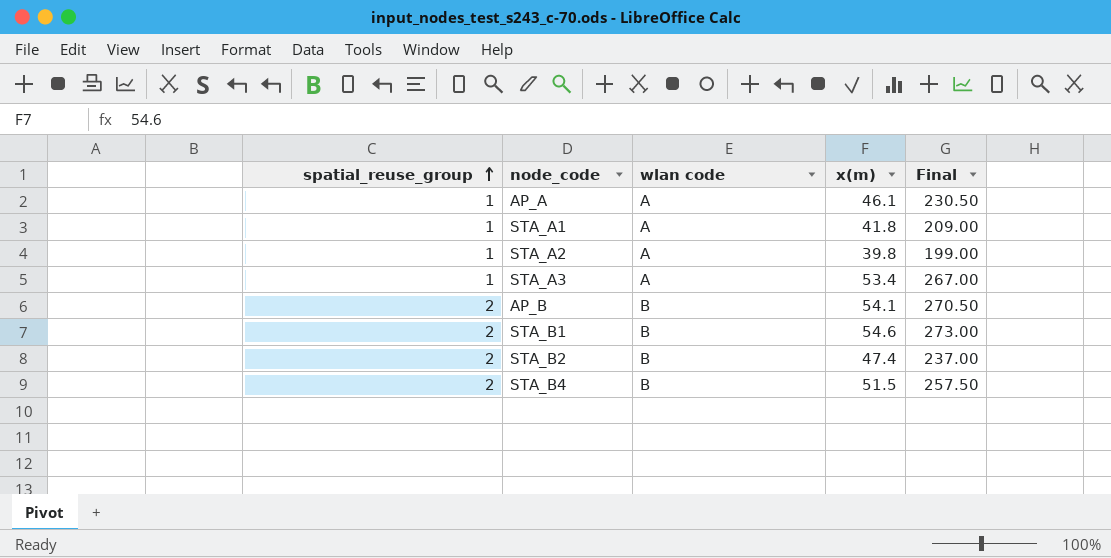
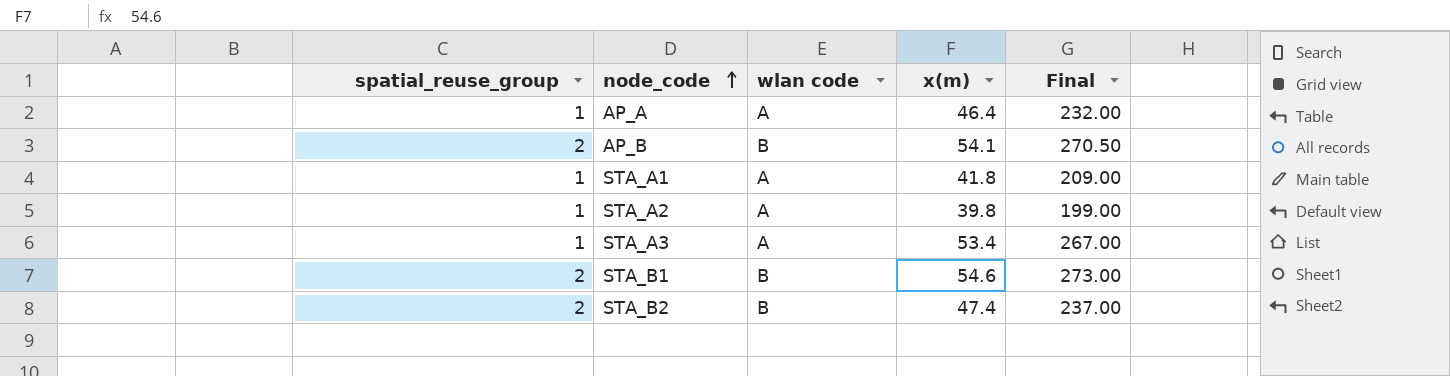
row order: spatial_reuse_group ascending -> node_code ascending
row STA_B4: 2 | B | 51.5 | 257.50 -> none
AP_A | x(m): 46.1 -> 46.4
AP_A | Final: 230.50 -> 232.00

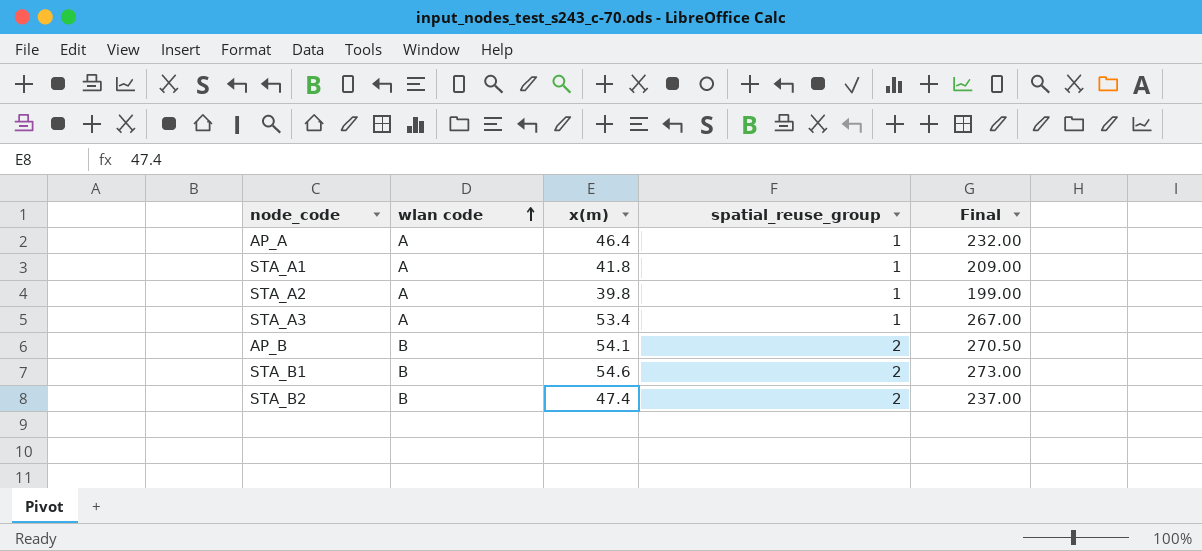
row order: node_code ascending -> wlan code ascending
column spatial_reuse_group | position: 1 -> 4

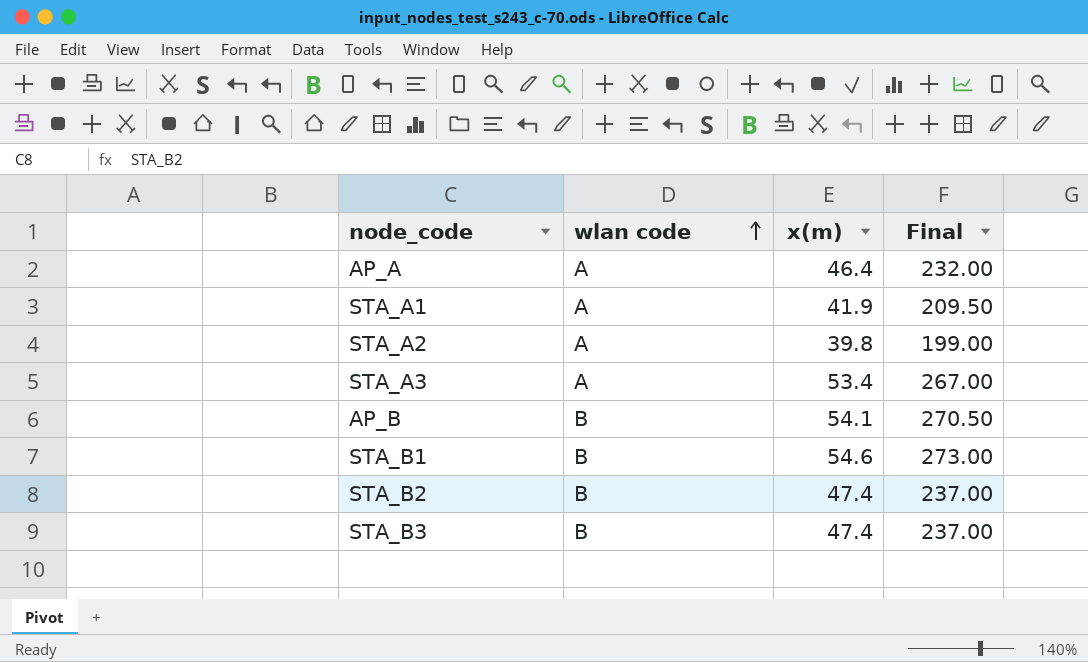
column spatial_reuse_group | position: 4 -> none
STA_A1 | x(m): 41.8 -> 41.9
STA_A1 | Final: 209.00 -> 209.50
row STA_B3: none -> B | 47.4 | 237.00

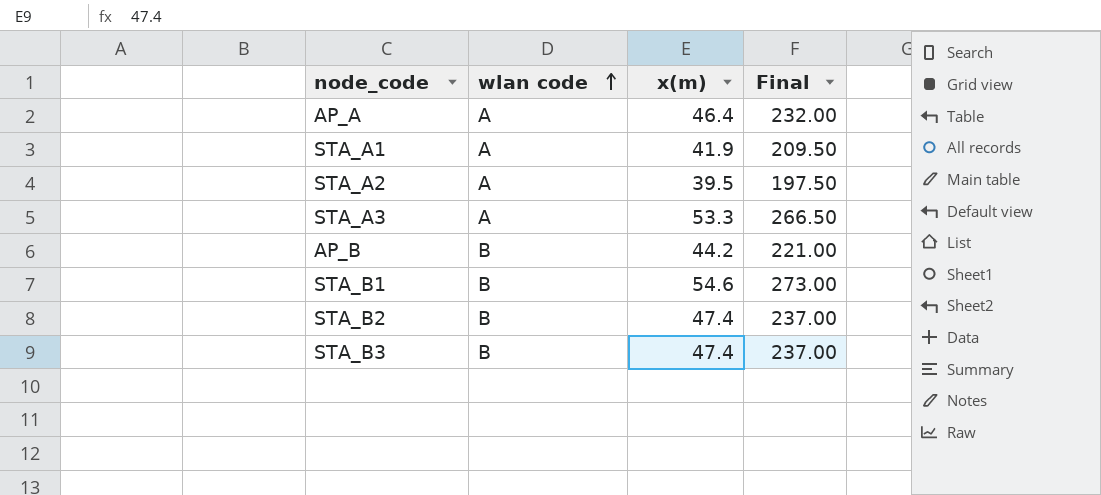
STA_A2 | x(m): 39.8 -> 39.5
STA_A2 | Final: 199.00 -> 197.50
STA_A3 | x(m): 53.4 -> 53.3
STA_A3 | Final: 267.00 -> 266.50
AP_B | x(m): 54.1 -> 44.2
AP_B | Final: 270.50 -> 221.00

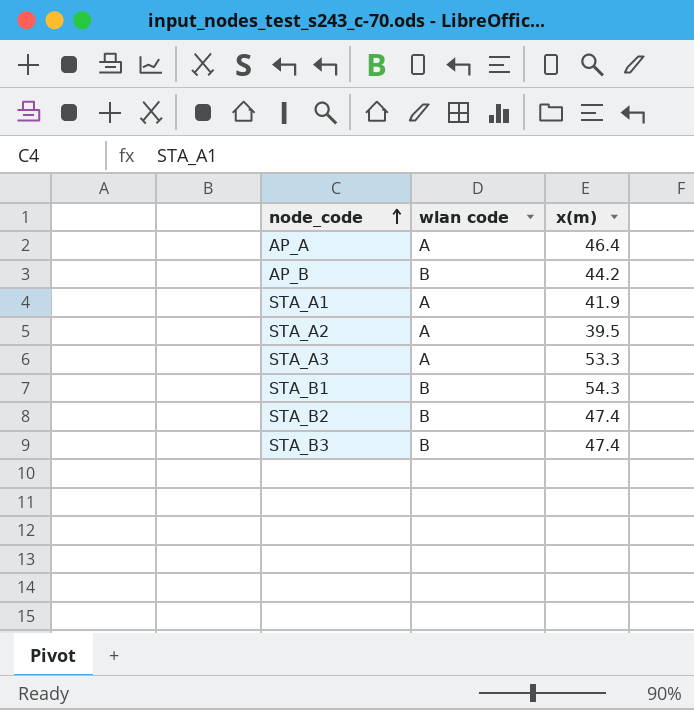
row order: wlan code ascending -> node_code ascending
column Final | formula: [x(m)] * 5 -> none
STA_B1 | x(m): 54.6 -> 54.3

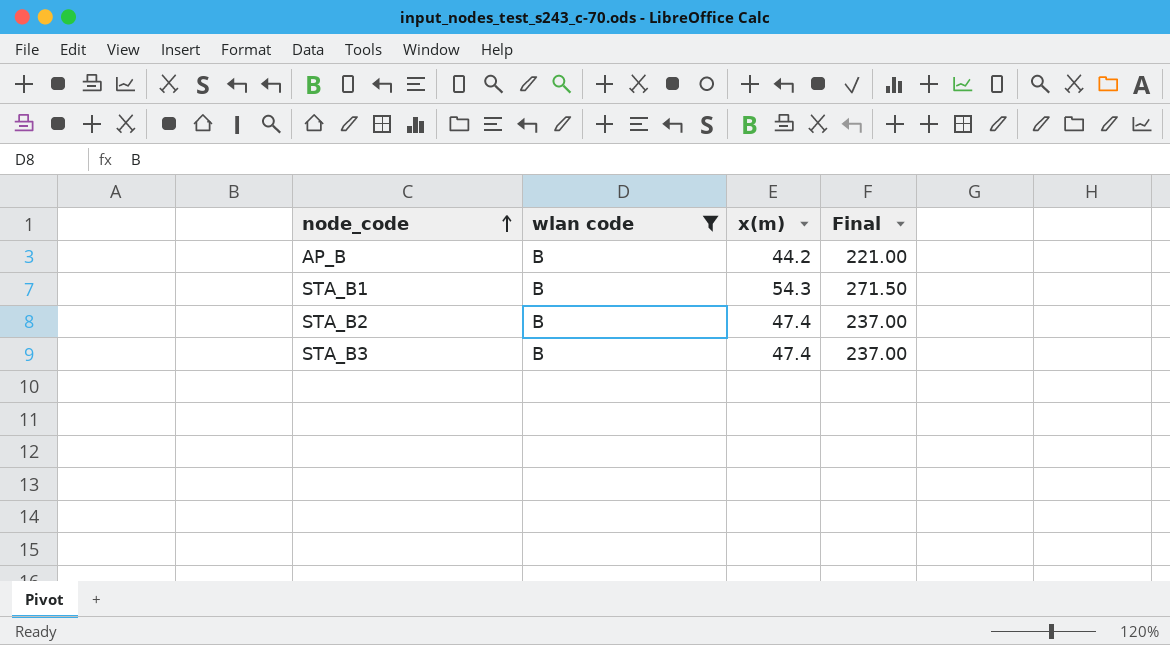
filter: none -> wlan code = B
column Final | formula: none -> [x(m)] * 5

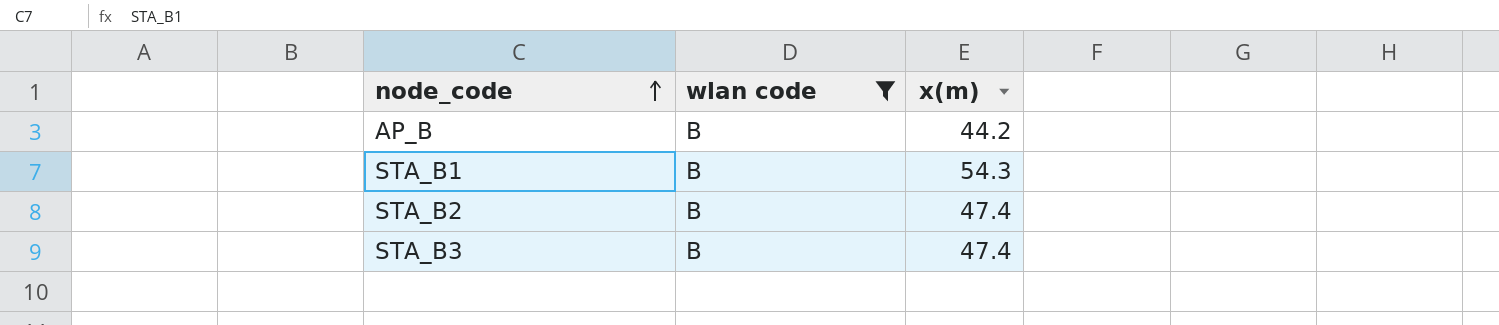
column Final | formula: [x(m)] * 5 -> none

